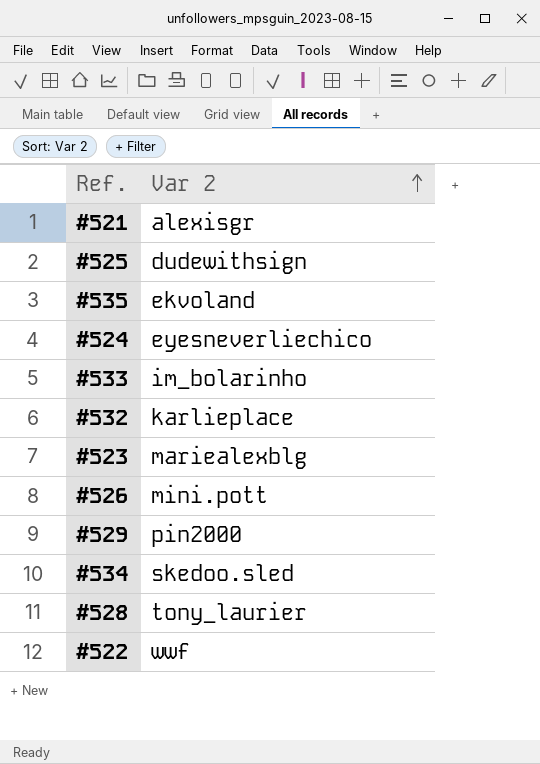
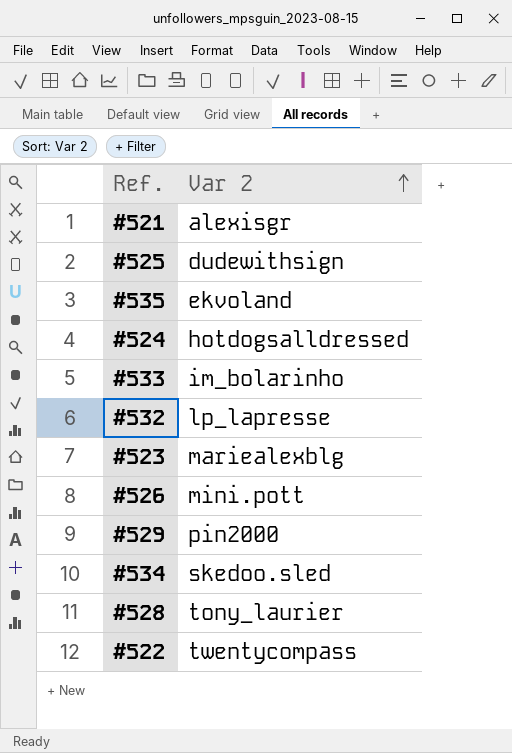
#524 | Var 2: eyesneverliechico -> hotdogsalldressed
#532 | Var 2: karlieplace -> lp_lapresse
#522 | Var 2: wwf -> twentycompass

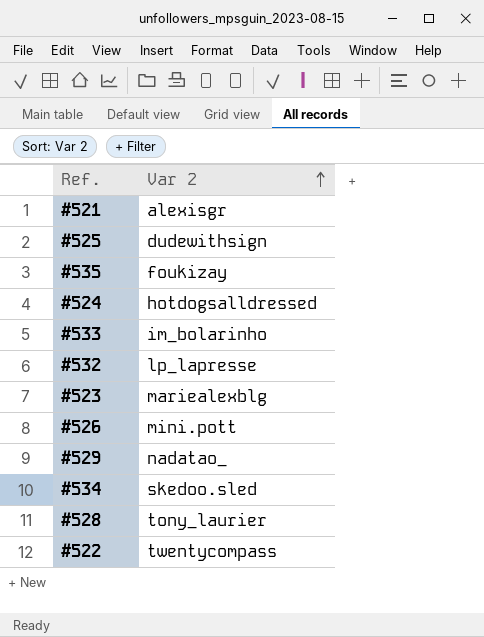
#535 | Var 2: ekvoland -> foukizay
#529 | Var 2: pin2000 -> nadatao_

